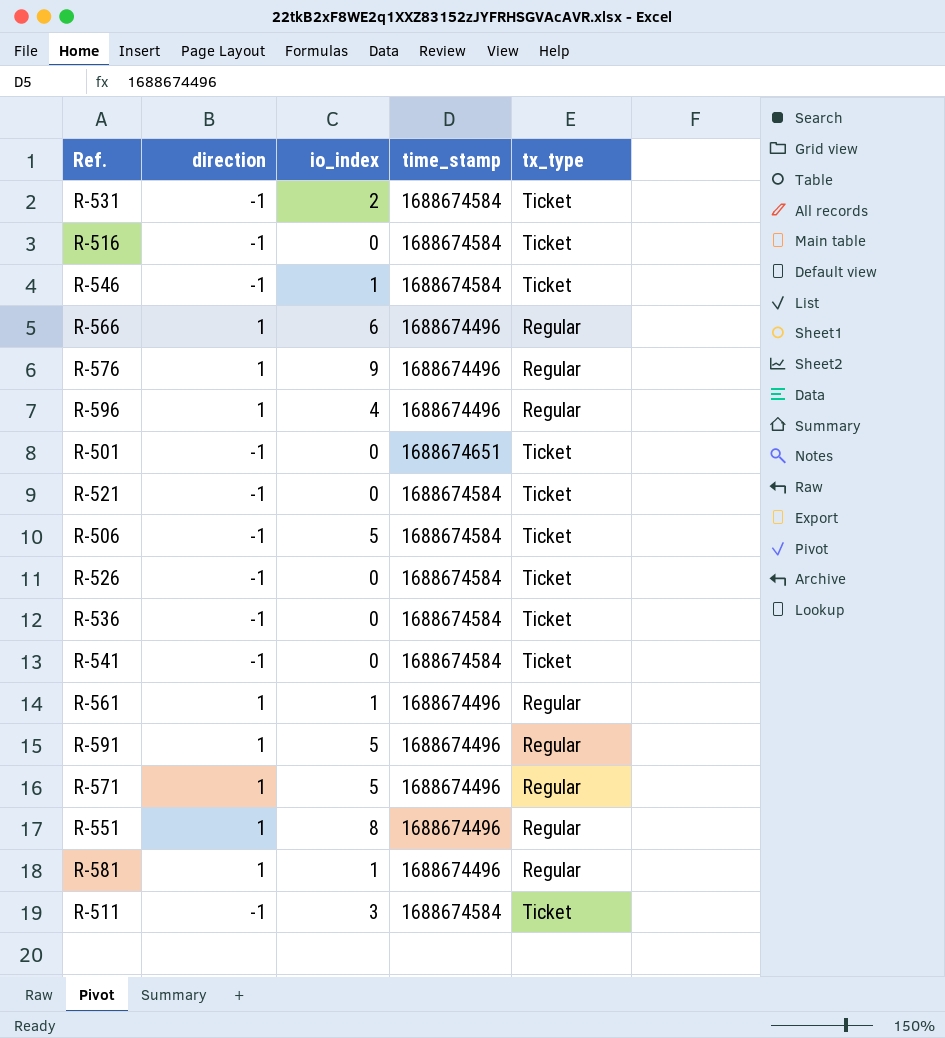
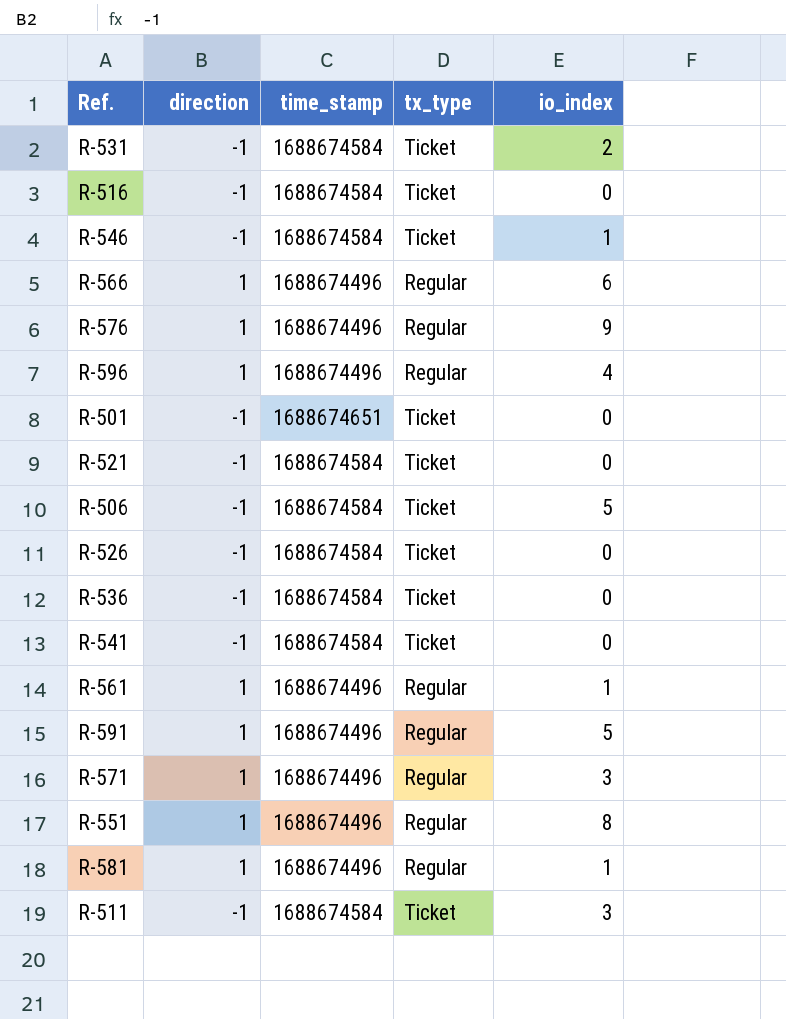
column io_index | position: 3 -> 5
R-571 | io_index: 5 -> 3

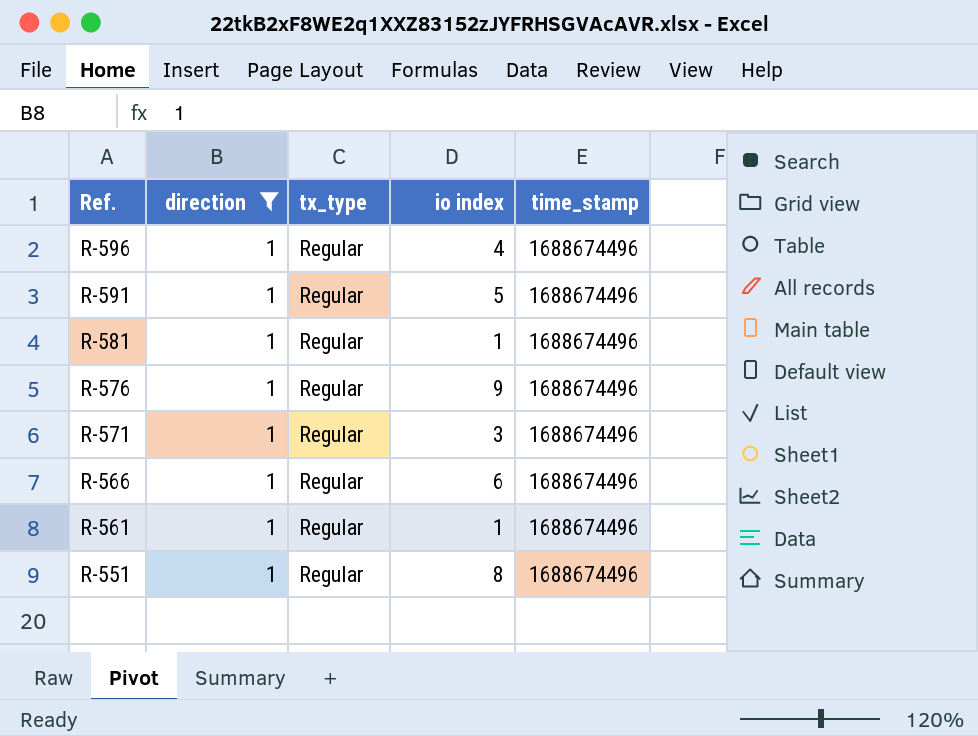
filter: none -> direction = 1
row order: none -> Ref. descending
column name: io_index -> io index
column time_stamp | position: 3 -> 5

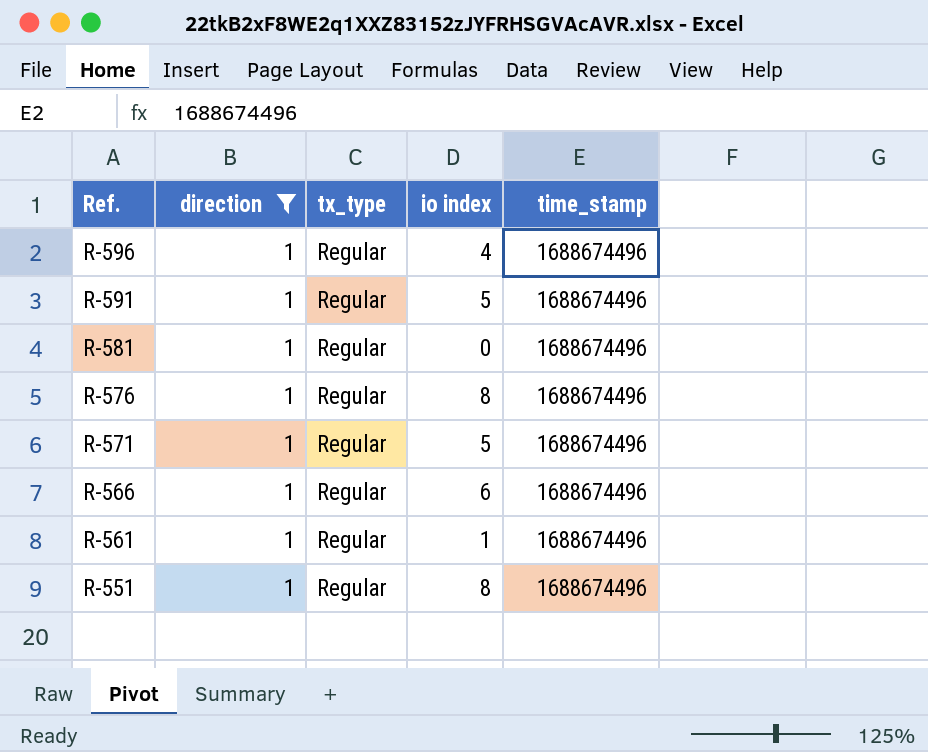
R-581 | io index: 1 -> 0
R-576 | io index: 9 -> 8
R-571 | io index: 3 -> 5

